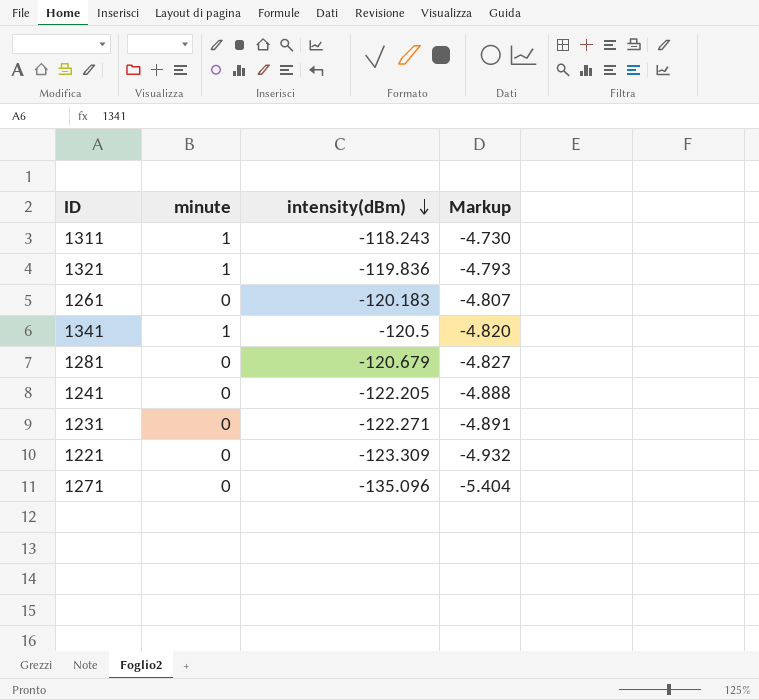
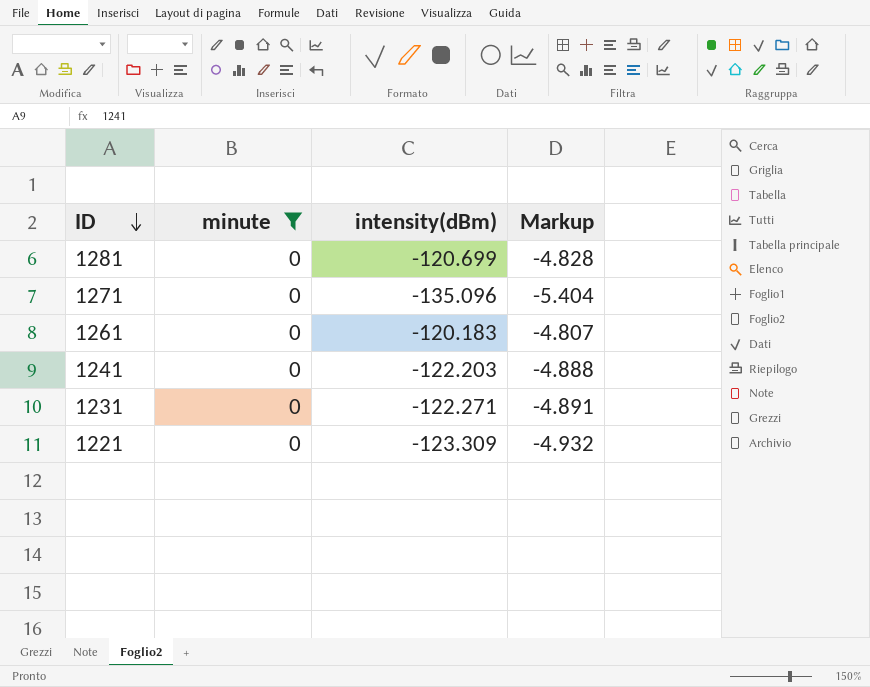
filter: none -> minute = 0
row order: intensity(dBm) descending -> ID descending
1281 | intensity(dBm): -120.679 -> -120.699
1281 | Markup: -4.827 -> -4.828
1241 | intensity(dBm): -122.205 -> -122.203

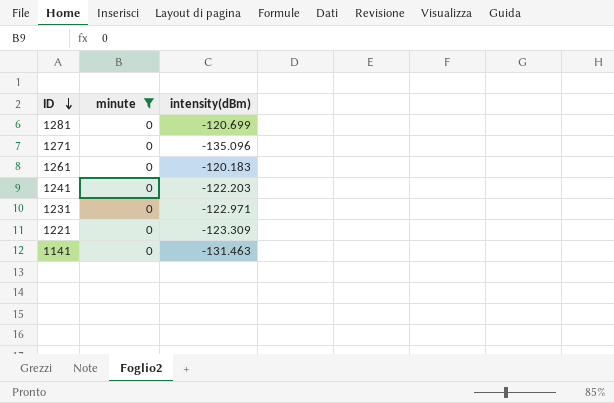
column Markup | formula: [intensity(dBm)] * 0.04 -> none
1231 | intensity(dBm): -122.271 -> -122.971
row 1141: none -> 0 | -131.463

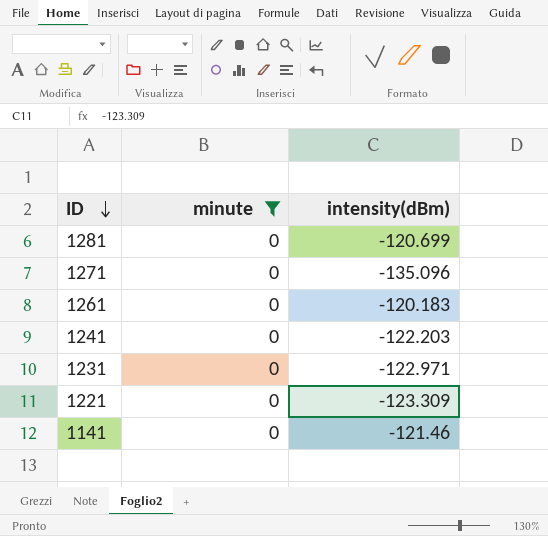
1141 | intensity(dBm): -131.463 -> -121.46

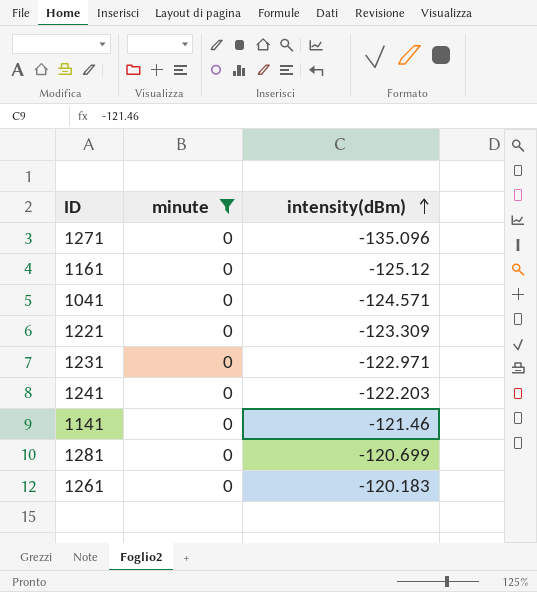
row order: ID descending -> intensity(dBm) ascending
row 1161: none -> 0 | -125.12
row 1041: none -> 0 | -124.571

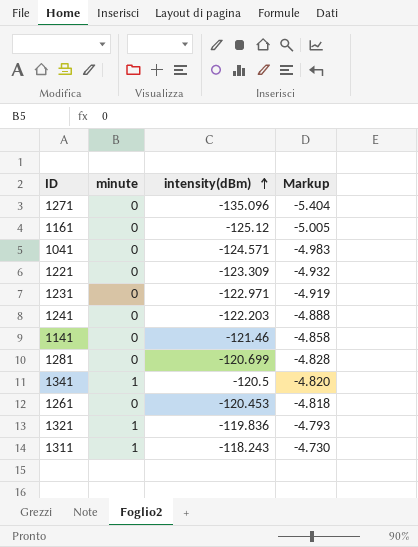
filter: minute = 0 -> none
column Markup | formula: none -> [intensity(dBm)] * 0.04
1261 | intensity(dBm): -120.183 -> -120.453

